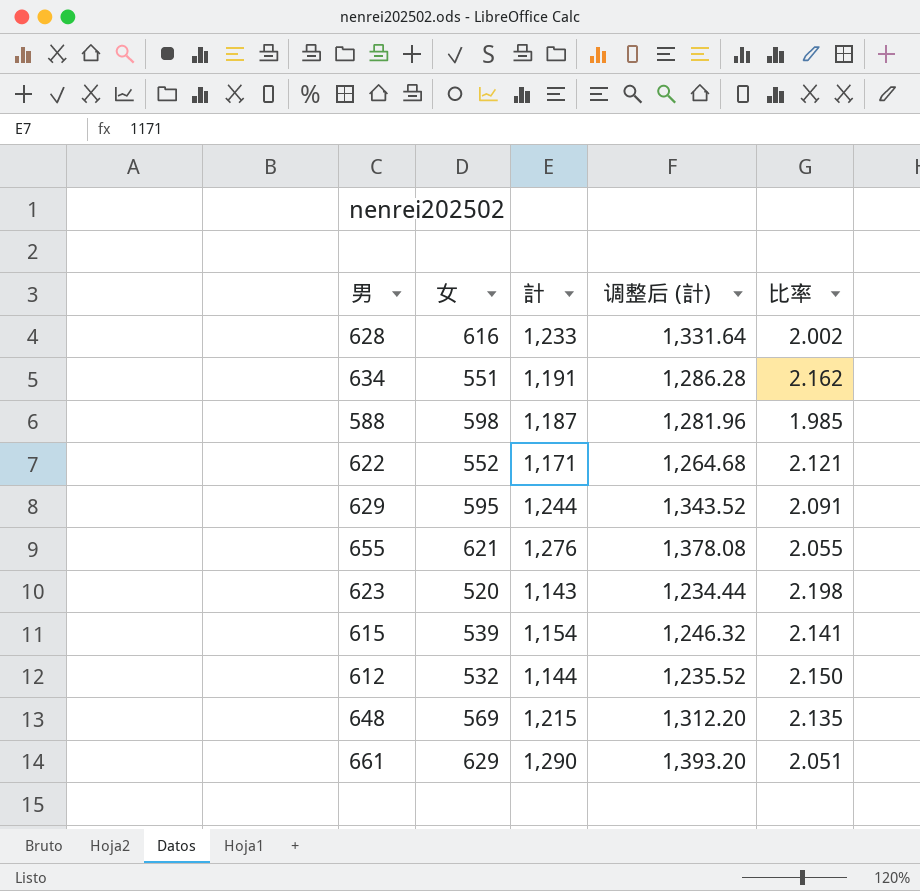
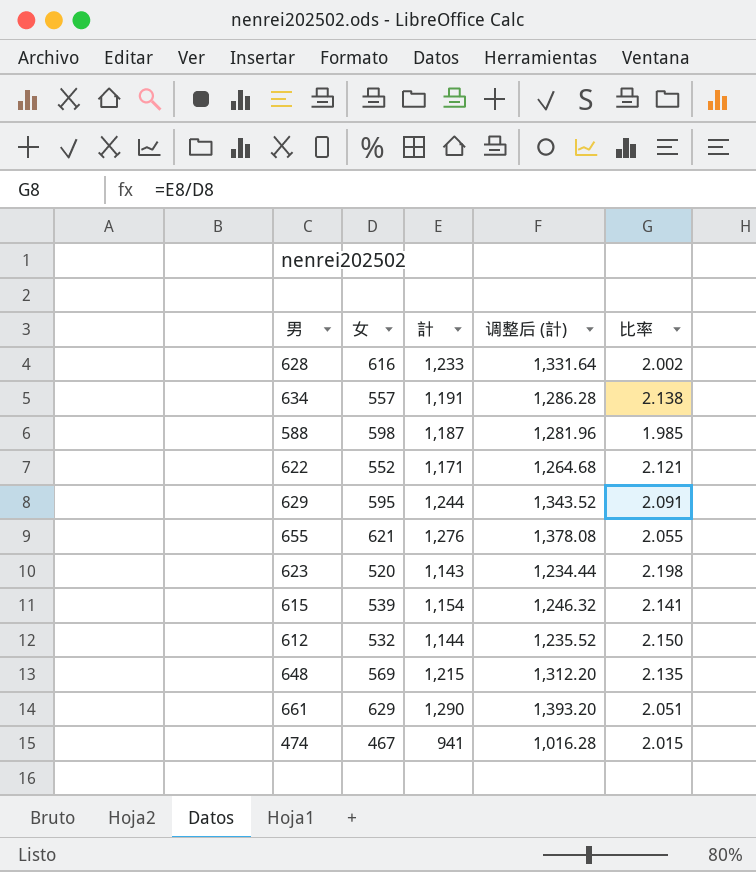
634 | 女: 551 -> 557
634 | 比率: 2.162 -> 2.138
row 474: none -> 467 | 941 | 1,016.28 | 2.015

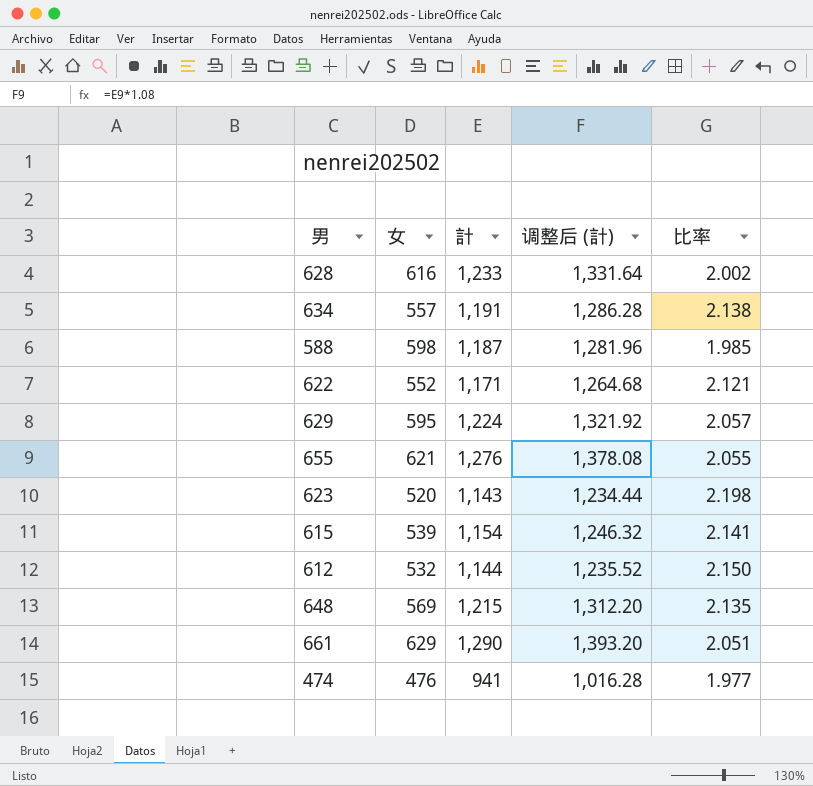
629 | 計: 1,244 -> 1,224
629 | 调整后 (計): 1,343.52 -> 1,321.92
629 | 比率: 2.091 -> 2.057
474 | 女: 467 -> 476
474 | 比率: 2.015 -> 1.977

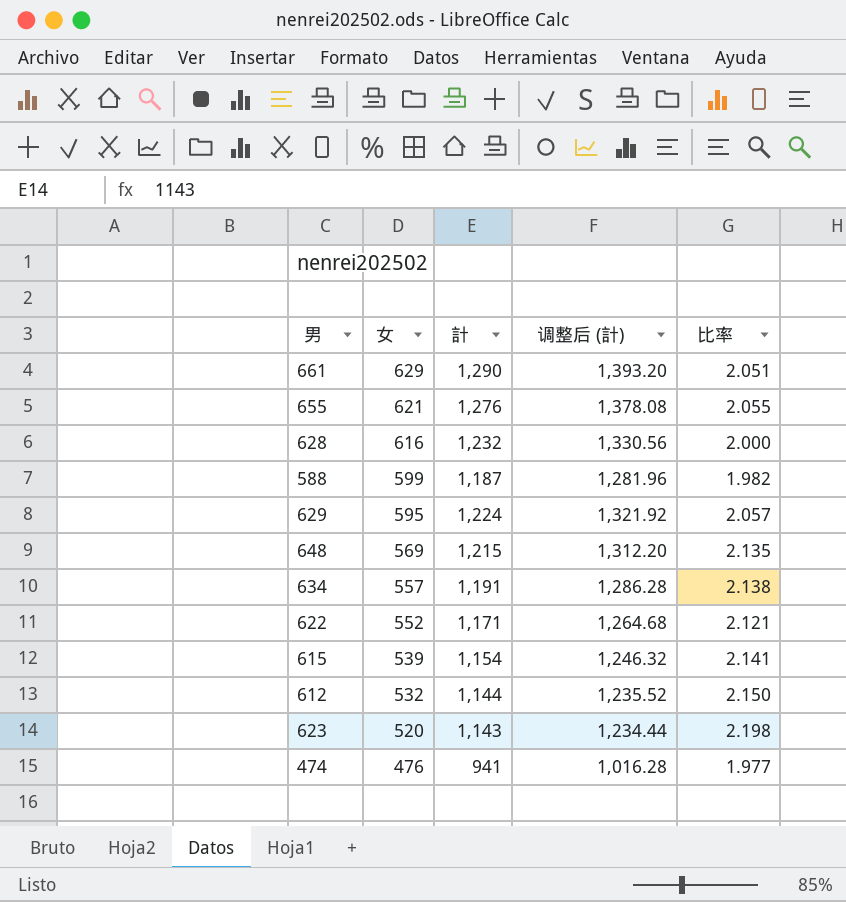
row order: none -> 女 descending
628 | 計: 1,233 -> 1,232
628 | 调整后 (計): 1,331.64 -> 1,330.56
628 | 比率: 2.002 -> 2.000
588 | 女: 598 -> 599
588 | 比率: 1.985 -> 1.982

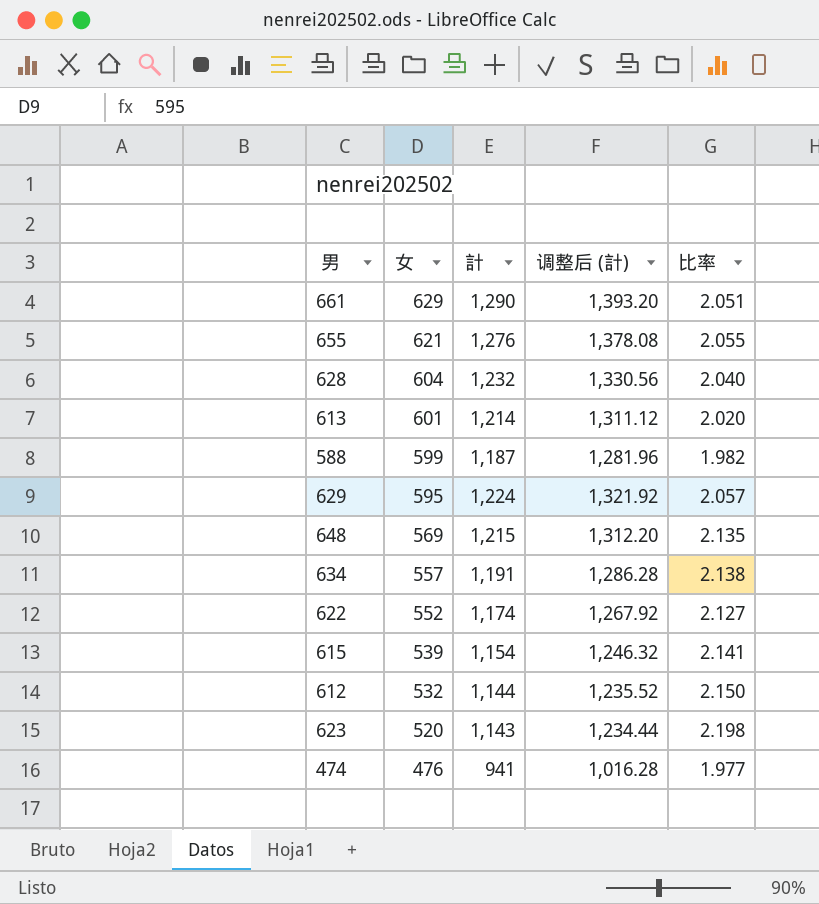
628 | 女: 616 -> 604
628 | 比率: 2.000 -> 2.040
row 613: none -> 601 | 1,214 | 1,311.12 | 2.020
622 | 計: 1,171 -> 1,174
622 | 调整后 (計): 1,264.68 -> 1,267.92
622 | 比率: 2.121 -> 2.127

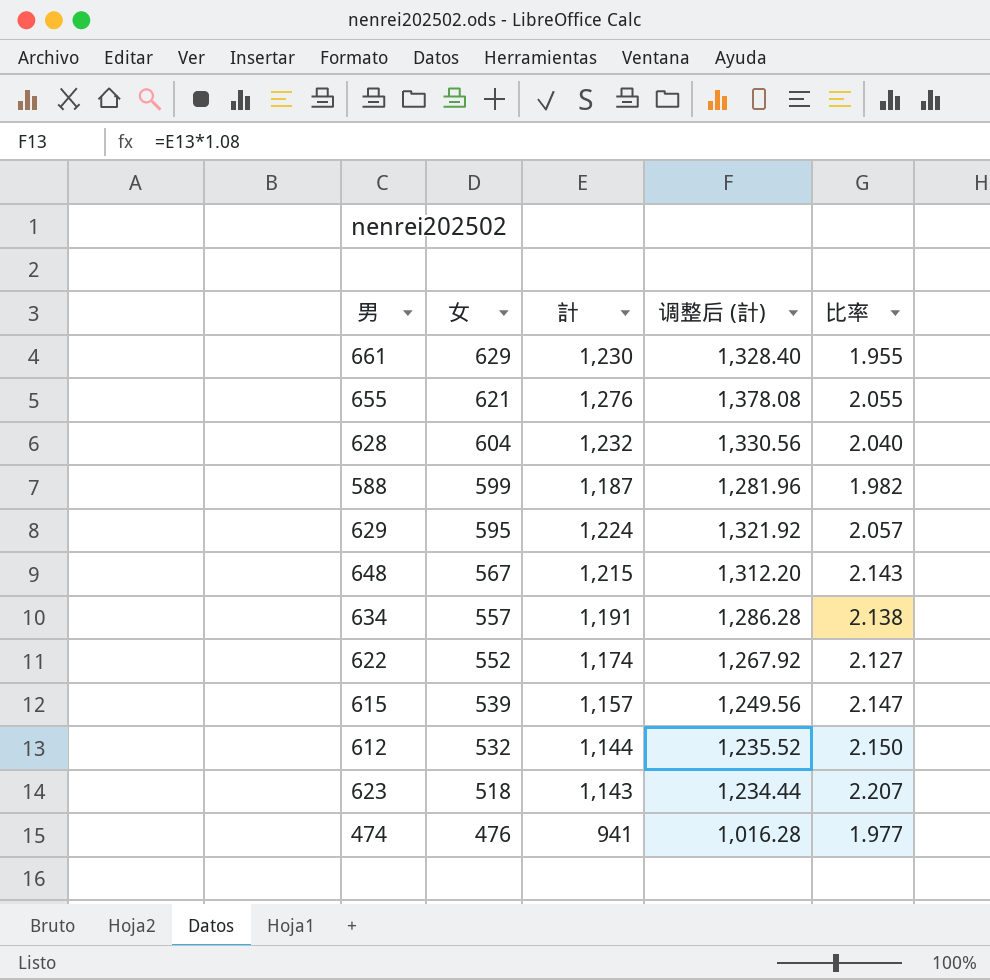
row 613: 601 | 1,214 | 1,311.12 | 2.020 -> none
661 | 計: 1,290 -> 1,230
661 | 调整后 (計): 1,393.20 -> 1,328.40
661 | 比率: 2.051 -> 1.955
648 | 女: 569 -> 567
648 | 比率: 2.135 -> 2.143
615 | 計: 1,154 -> 1,157
615 | 调整后 (計): 1,246.32 -> 1,249.56
615 | 比率: 2.141 -> 2.147
623 | 女: 520 -> 518
623 | 比率: 2.198 -> 2.207

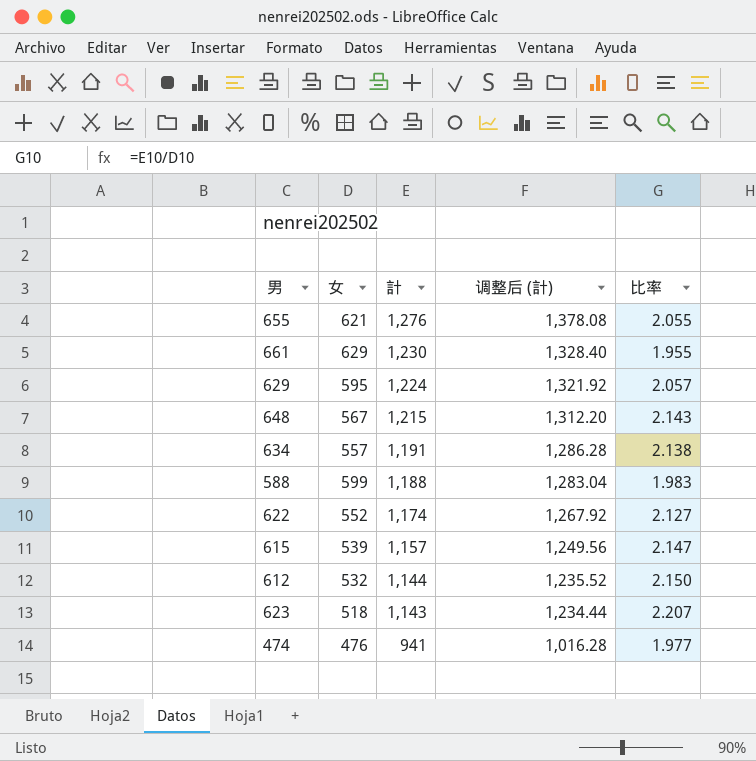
row order: 女 descending -> 計 descending
row 628: 604 | 1,232 | 1,330.56 | 2.040 -> none
588 | 計: 1,187 -> 1,188
588 | 调整后 (計): 1,281.96 -> 1,283.04
588 | 比率: 1.982 -> 1.983

